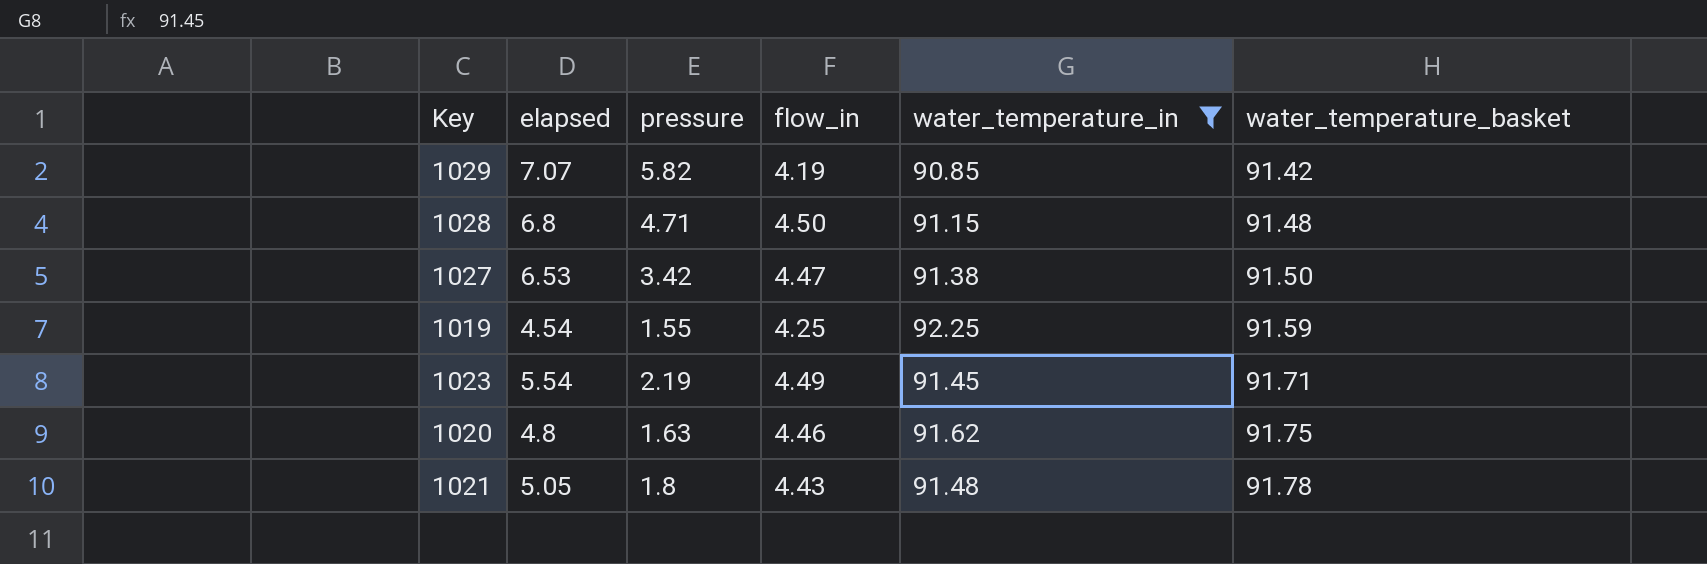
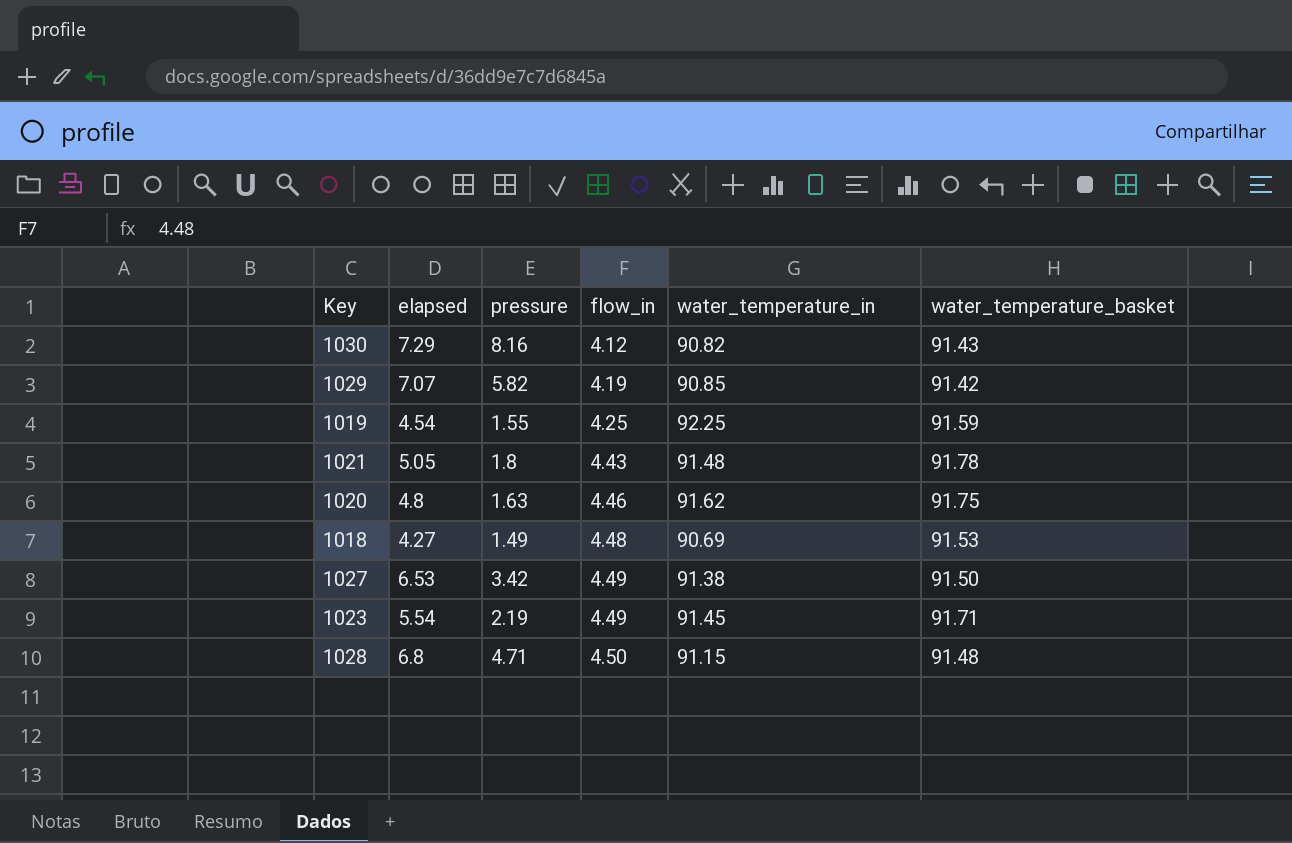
filter: water_temperature_in >= 90.85 -> none
row order: water_temperature_basket ascending -> flow_in ascending
1027 | flow_in: 4.47 -> 4.49

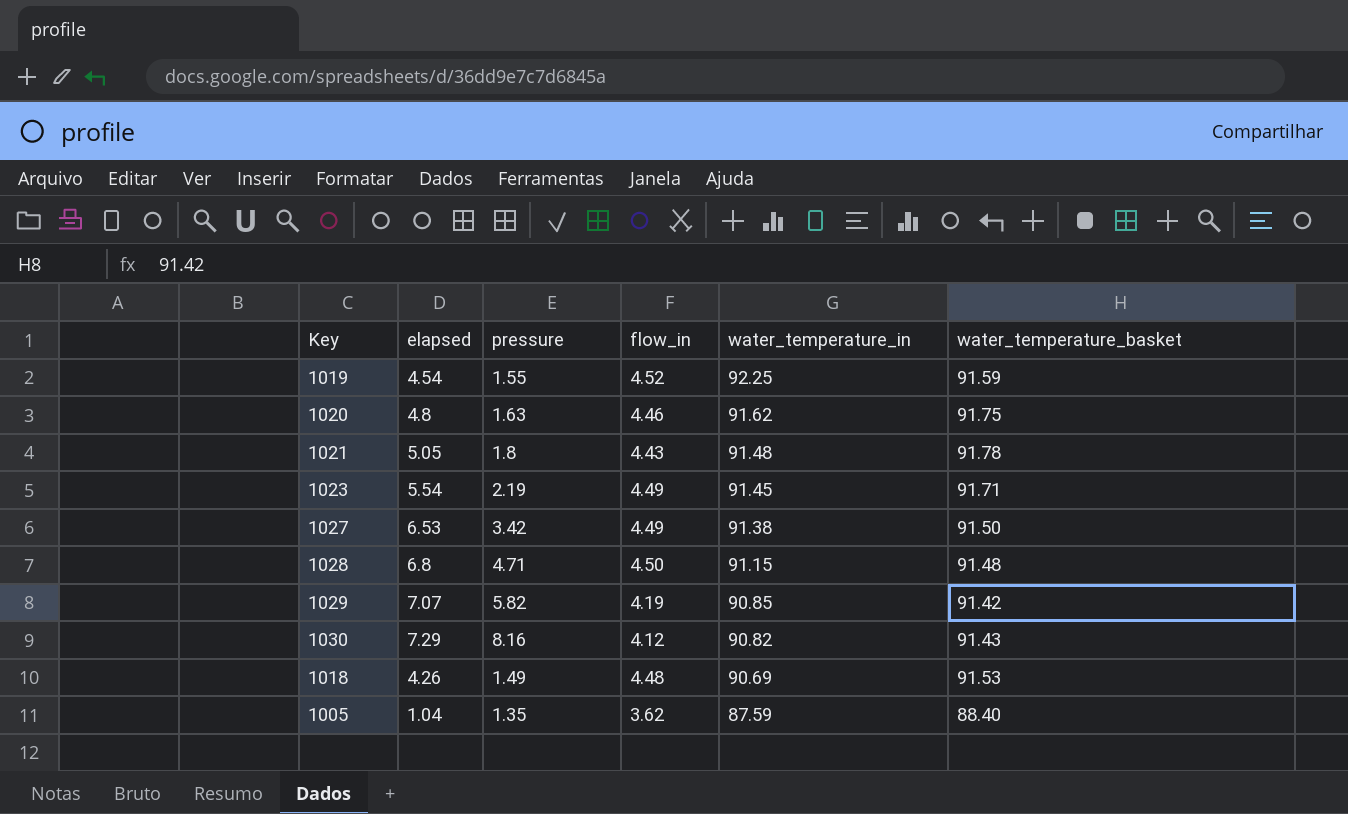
row order: flow_in ascending -> water_temperature_in descending
1019 | flow_in: 4.25 -> 4.52
1018 | elapsed: 4.27 -> 4.26
row 1005: none -> 1.04 | 1.35 | 3.62 | 87.59 | 88.40

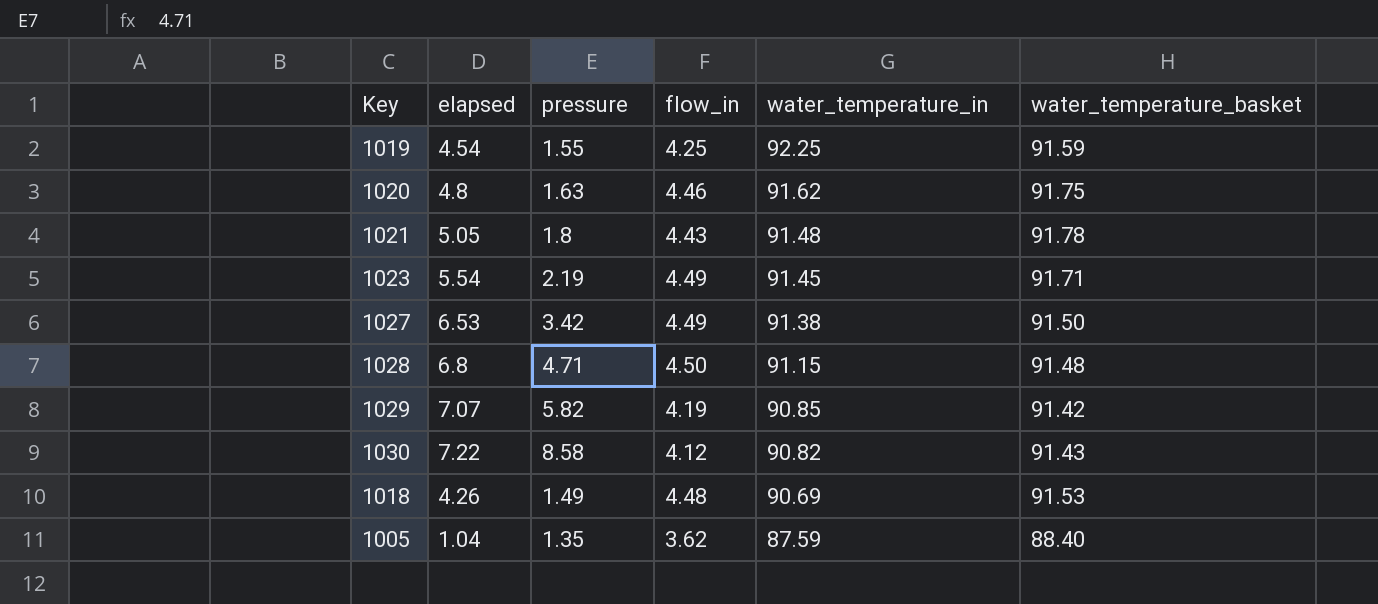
1019 | flow_in: 4.52 -> 4.25
1030 | elapsed: 7.29 -> 7.22
1030 | pressure: 8.16 -> 8.58

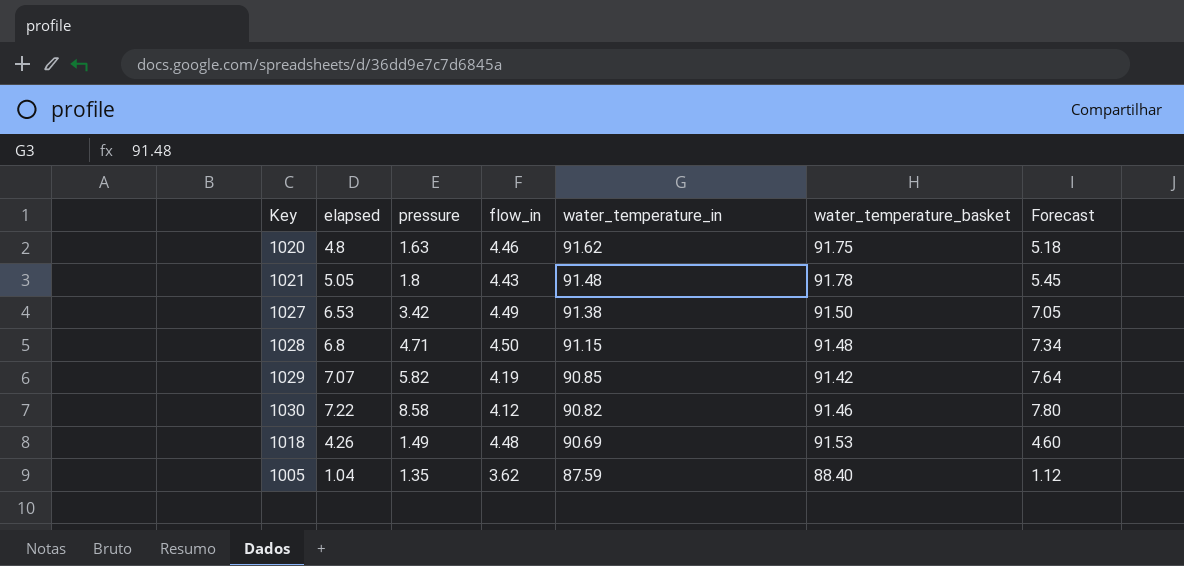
column Forecast | formula: none -> [elapsed] * 1.08
row 1019: 4.54 | 1.55 | 4.25 | 92.25 | 91.59 -> none
row 1023: 5.54 | 2.19 | 4.49 | 91.45 | 91.71 -> none
1030 | water_temperature_basket: 91.43 -> 91.46

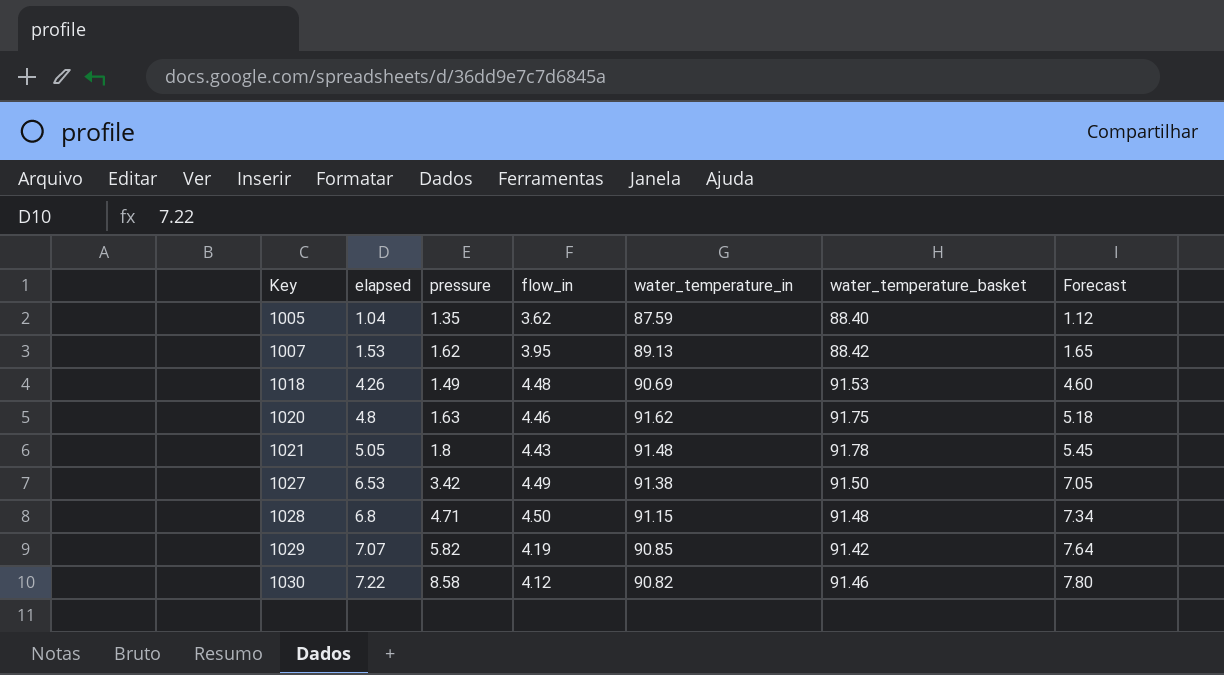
row order: water_temperature_in descending -> Key ascending
row 1007: none -> 1.53 | 1.62 | 3.95 | 89.13 | 88.42 | 1.65

